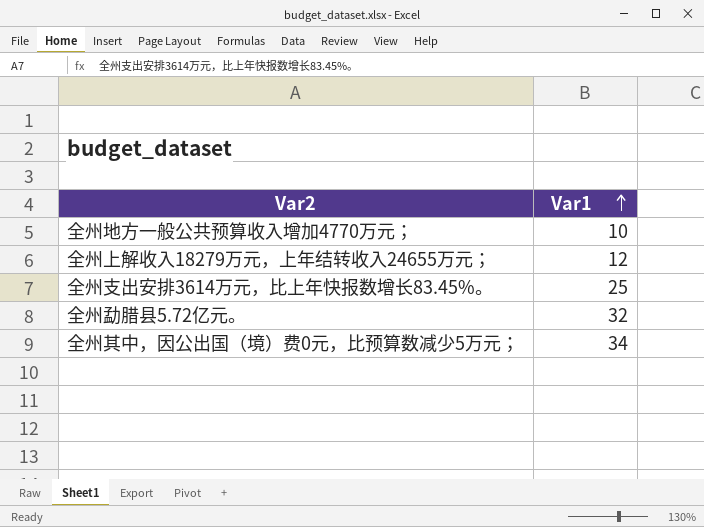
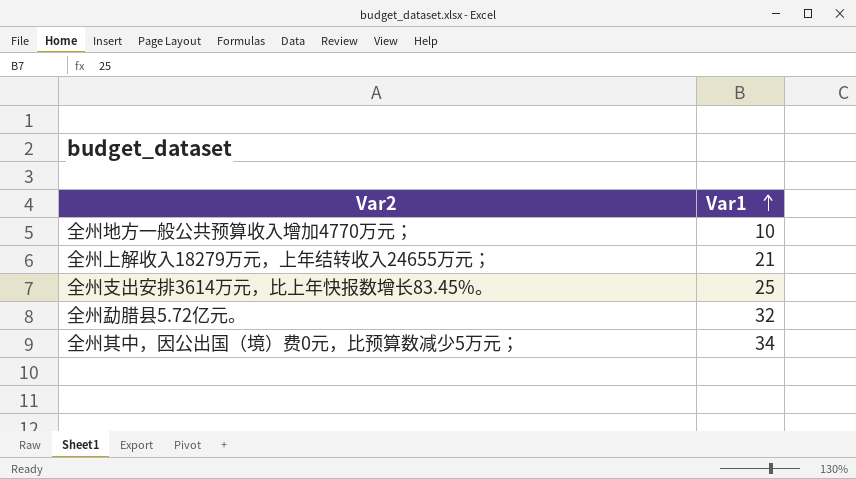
全州上解收入18279万元，上年结转收入24655万元； | Var1: 12 -> 21

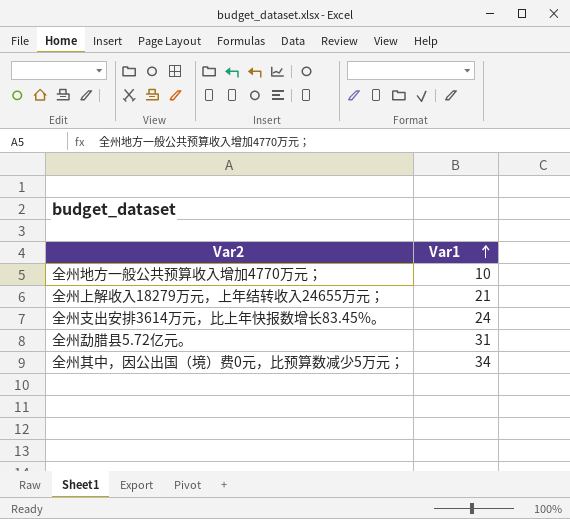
全州⽀出安排3614万元，⽐上年快报数增长83.45%。 | Var1: 25 -> 24
全州勐腊县5.72亿元。 | Var1: 32 -> 31

